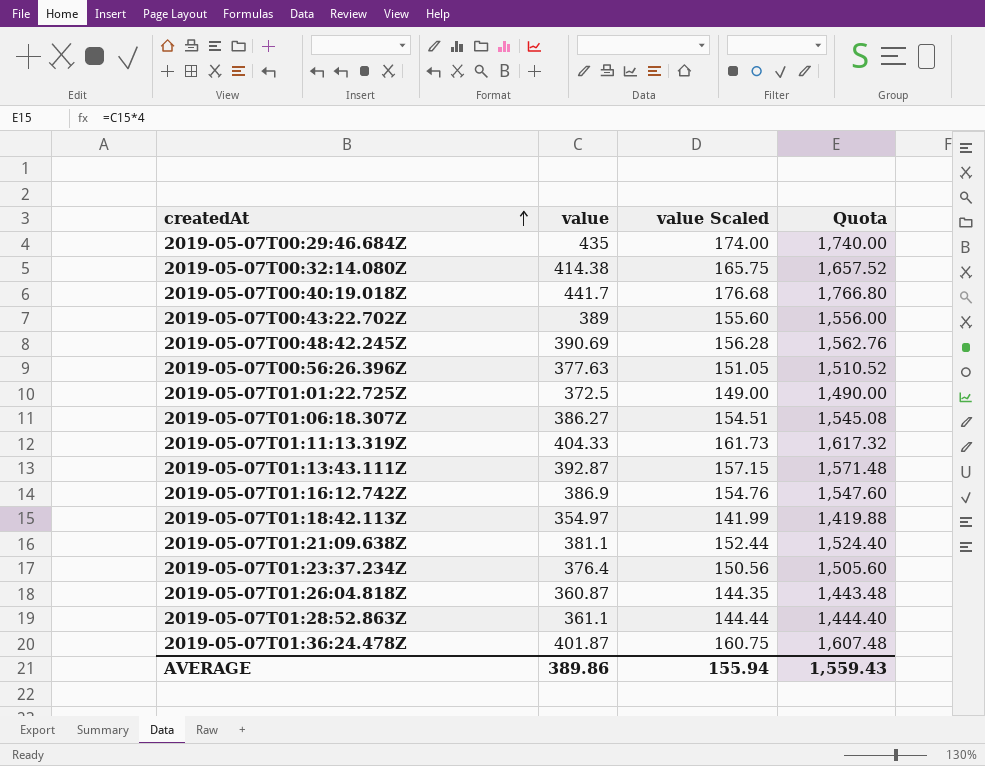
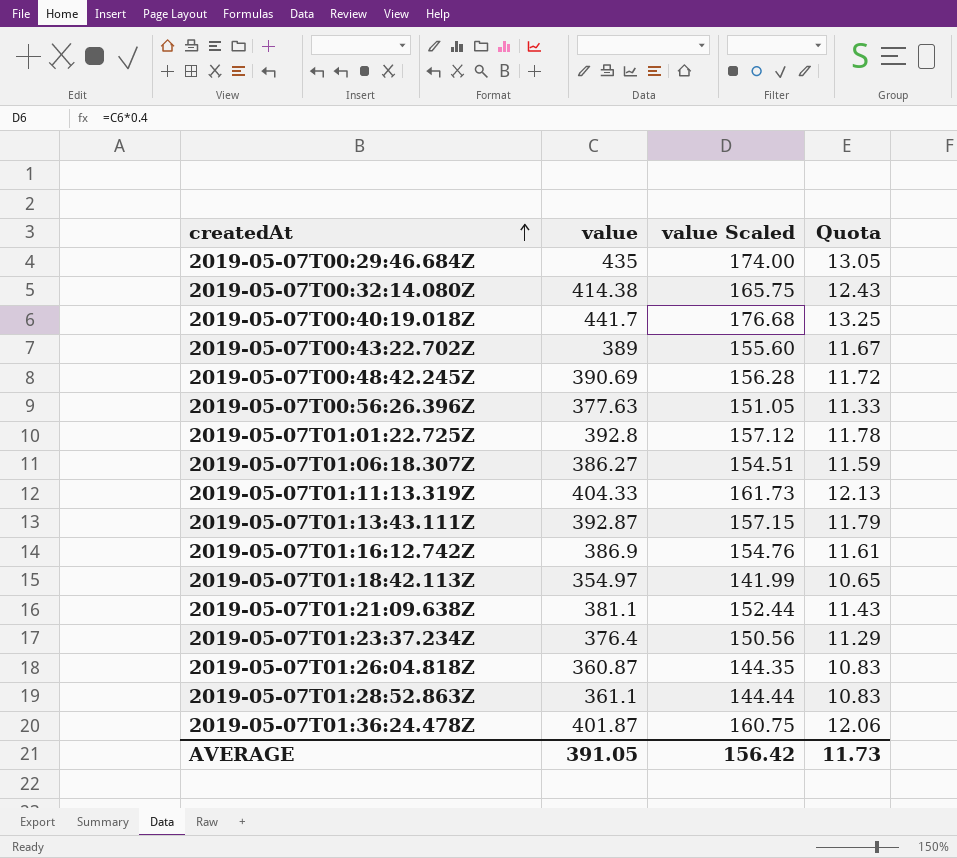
column Quota | formula: [value] * 4 -> [value] * 0.03
2019-05-07T01:01:22.725Z | value: 372.5 -> 392.8
2019-05-07T01:01:22.725Z | value Scaled: 149.00 -> 157.12
AVERAGE | value: 389.86 -> 391.05
AVERAGE | value Scaled: 155.94 -> 156.42
AVERAGE | Quota: 1,559.43 -> 11.73

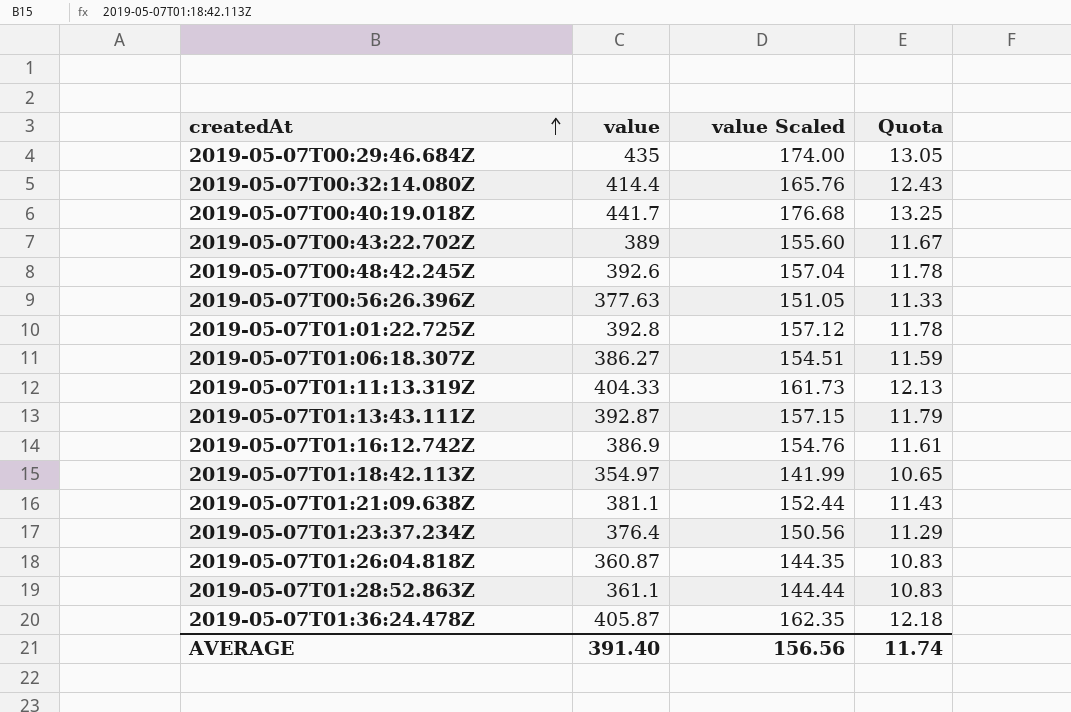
2019-05-07T00:32:14.080Z | value: 414.38 -> 414.4
2019-05-07T00:32:14.080Z | value Scaled: 165.75 -> 165.76
2019-05-07T00:48:42.245Z | value: 390.69 -> 392.6
2019-05-07T00:48:42.245Z | value Scaled: 156.28 -> 157.04
2019-05-07T00:48:42.245Z | Quota: 11.72 -> 11.78
2019-05-07T01:36:24.478Z | value: 401.87 -> 405.87
2019-05-07T01:36:24.478Z | value Scaled: 160.75 -> 162.35
2019-05-07T01:36:24.478Z | Quota: 12.06 -> 12.18
AVERAGE | value: 391.05 -> 391.40
AVERAGE | value Scaled: 156.42 -> 156.56
AVERAGE | Quota: 11.73 -> 11.74

